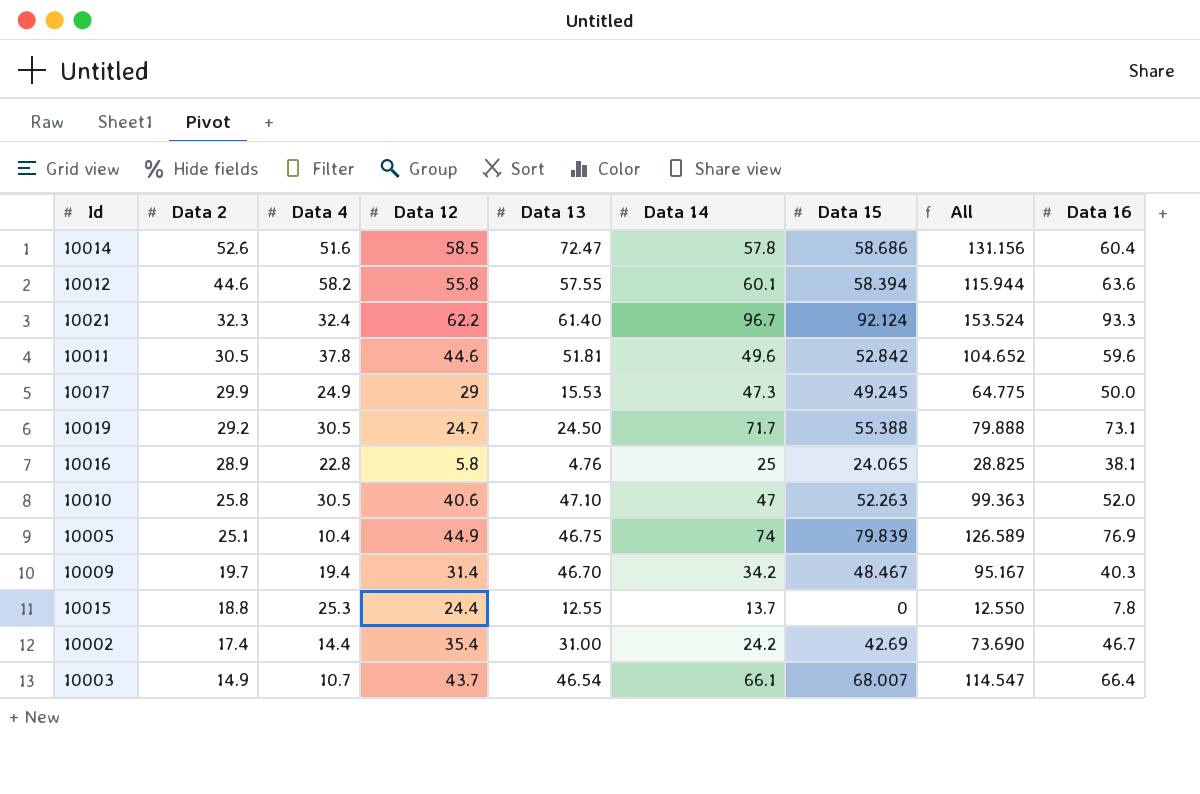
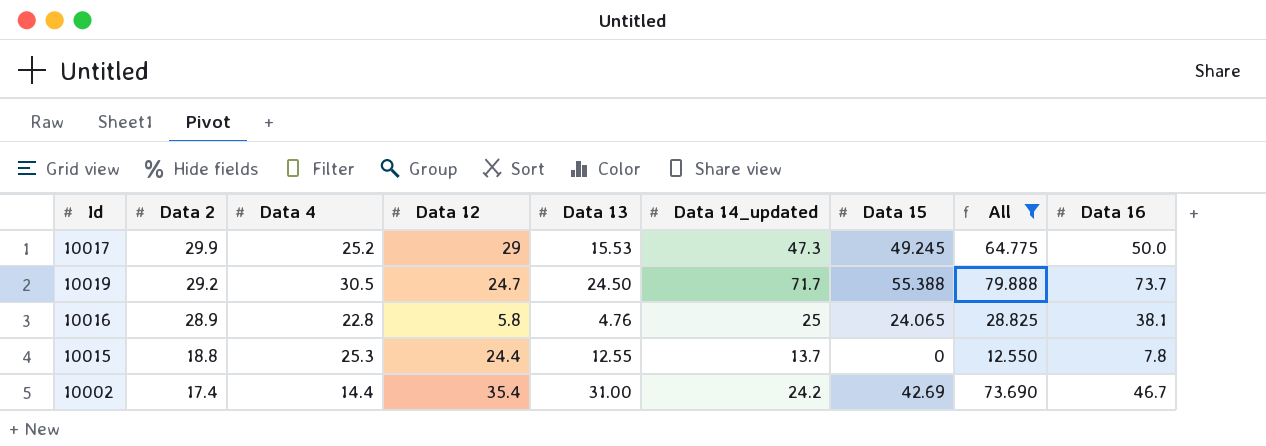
filter: none -> All <= 79.888
column name: Data 14 -> Data 14_updated
10017 | Data 4: 24.9 -> 25.2
10019 | Data 16: 73.1 -> 73.7

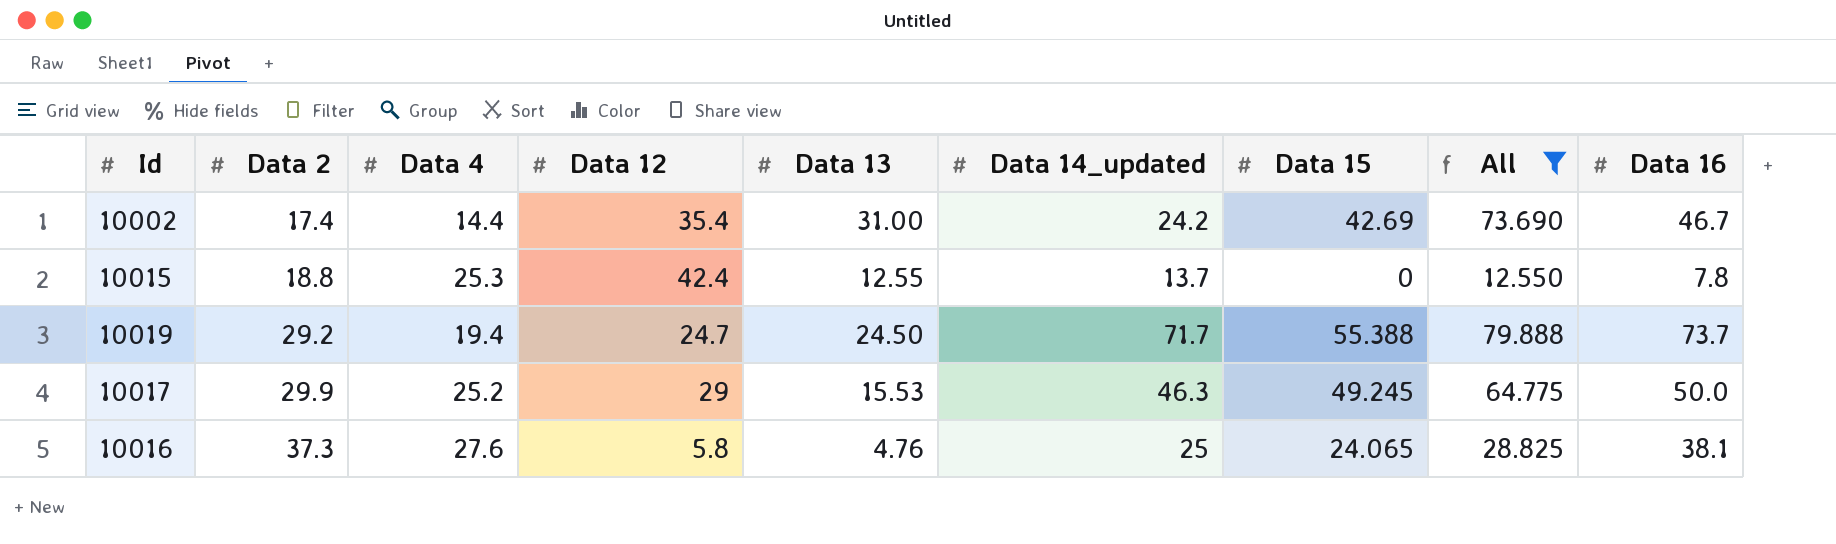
row order: Data 2 descending -> Data 2 ascending
10015 | Data 12: 24.4 -> 42.4
10019 | Data 4: 30.5 -> 19.4
10017 | Data 14_updated: 47.3 -> 46.3
10016 | Data 2: 28.9 -> 37.3
10016 | Data 4: 22.8 -> 27.6

